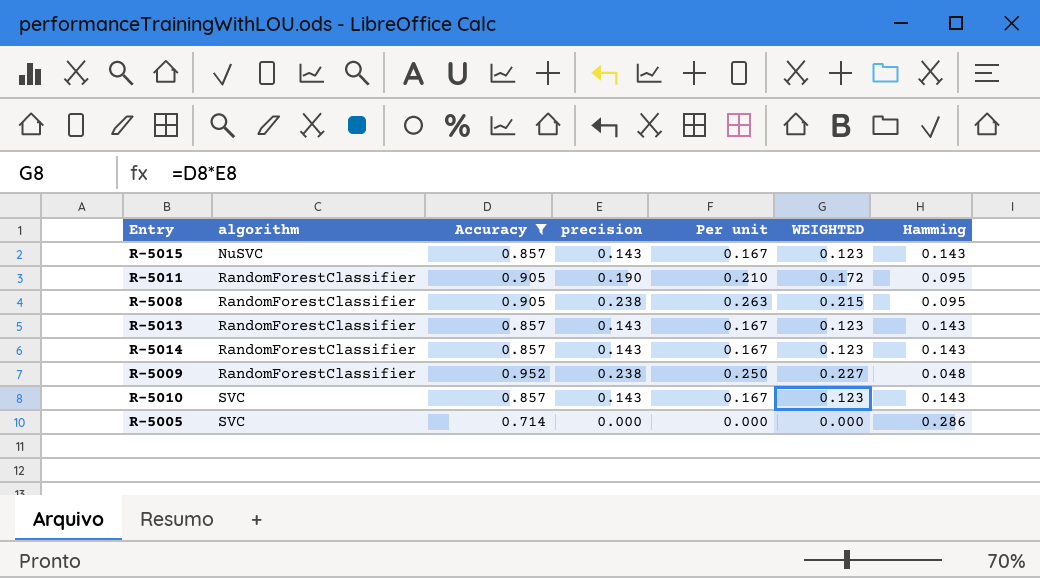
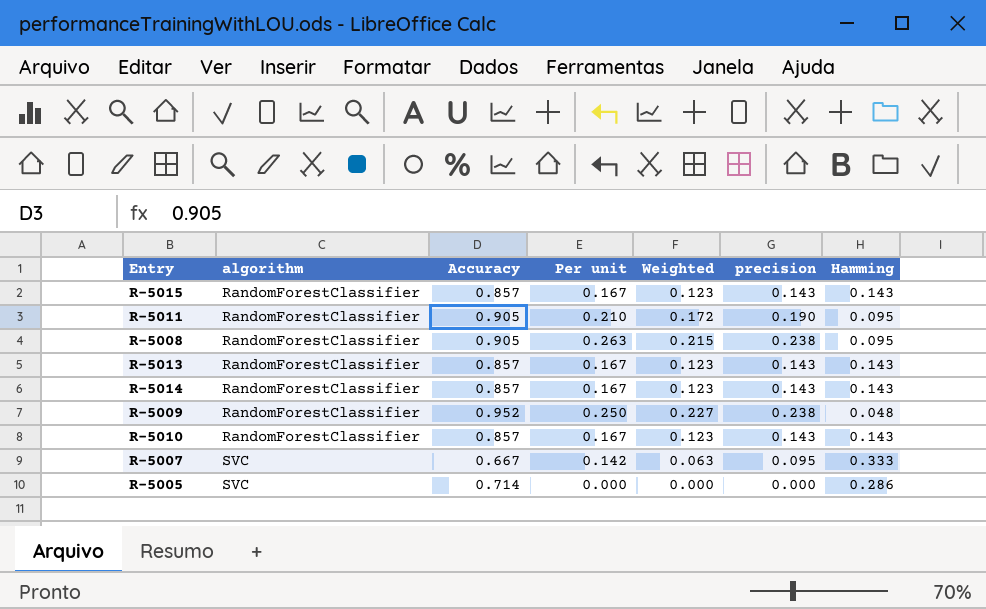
filter: Accuracy != 0.667 -> none
column name: WEIGHTED -> Weighted
column precision | position: 4 -> 6
R-5015 | algorithm: NuSVC -> RandomForestClassifier
R-5010 | algorithm: SVC -> RandomForestClassifier

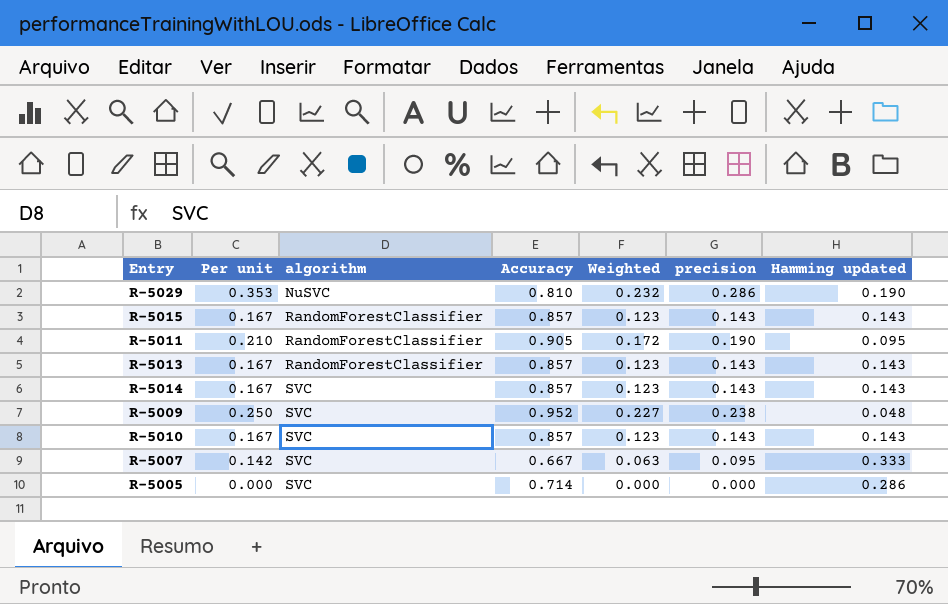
column Per unit | position: 4 -> 2
column name: Hamming -> Hamming updated
row R-5008: RandomForestClassifier | 0.905 | 0.263 | 0.215 | 0.238 | 0.095 -> none
row R-5029: none -> 0.353 | NuSVC | 0.810 | 0.232 | 0.286 | 0.190
R-5014 | algorithm: RandomForestClassifier -> SVC
R-5009 | algorithm: RandomForestClassifier -> SVC
R-5010 | algorithm: RandomForestClassifier -> SVC

